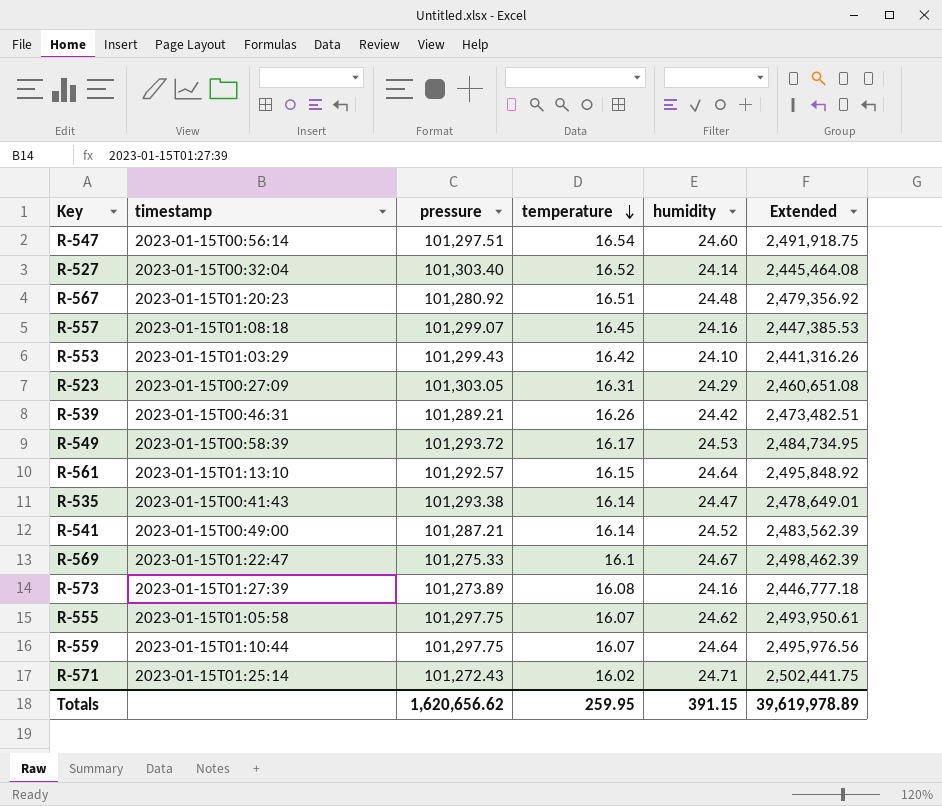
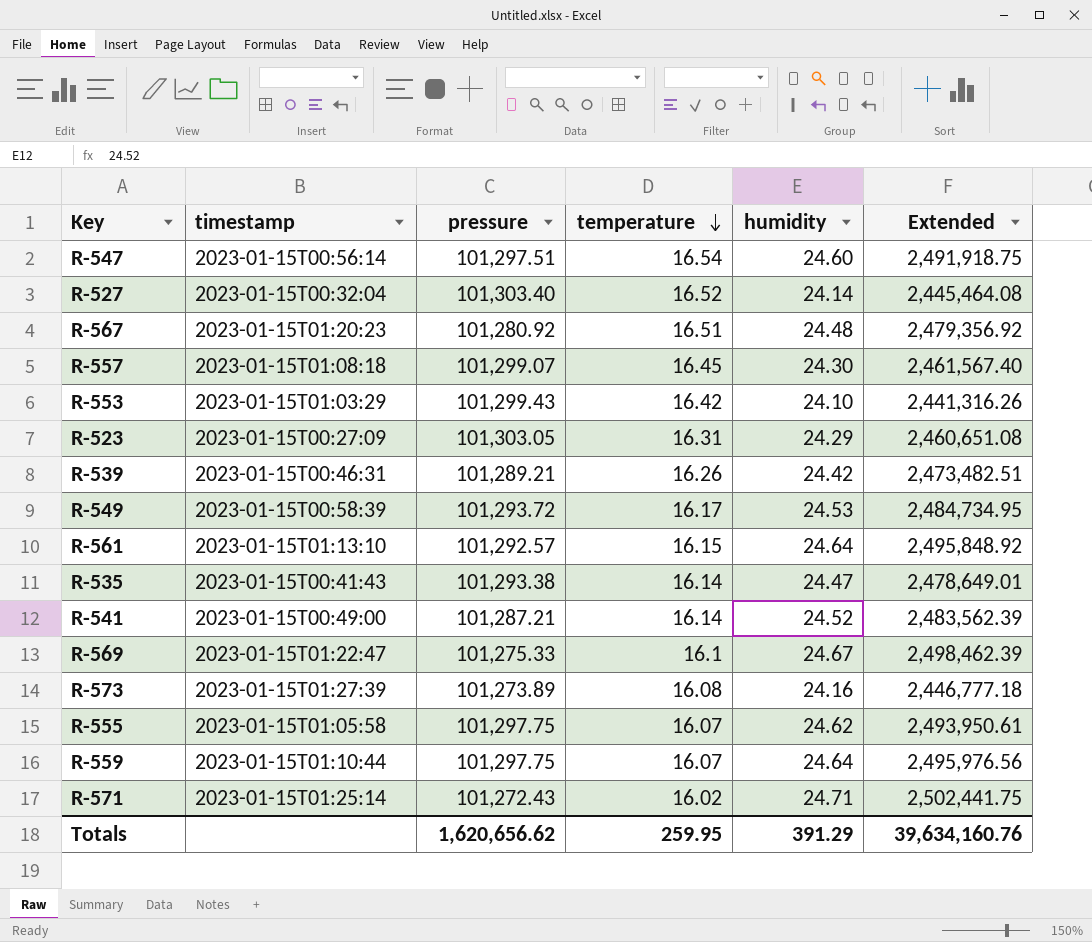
R-557 | humidity: 24.16 -> 24.30
R-557 | Extended: 2,447,385.53 -> 2,461,567.40
Totals | humidity: 391.15 -> 391.29
Totals | Extended: 39,619,978.89 -> 39,634,160.76

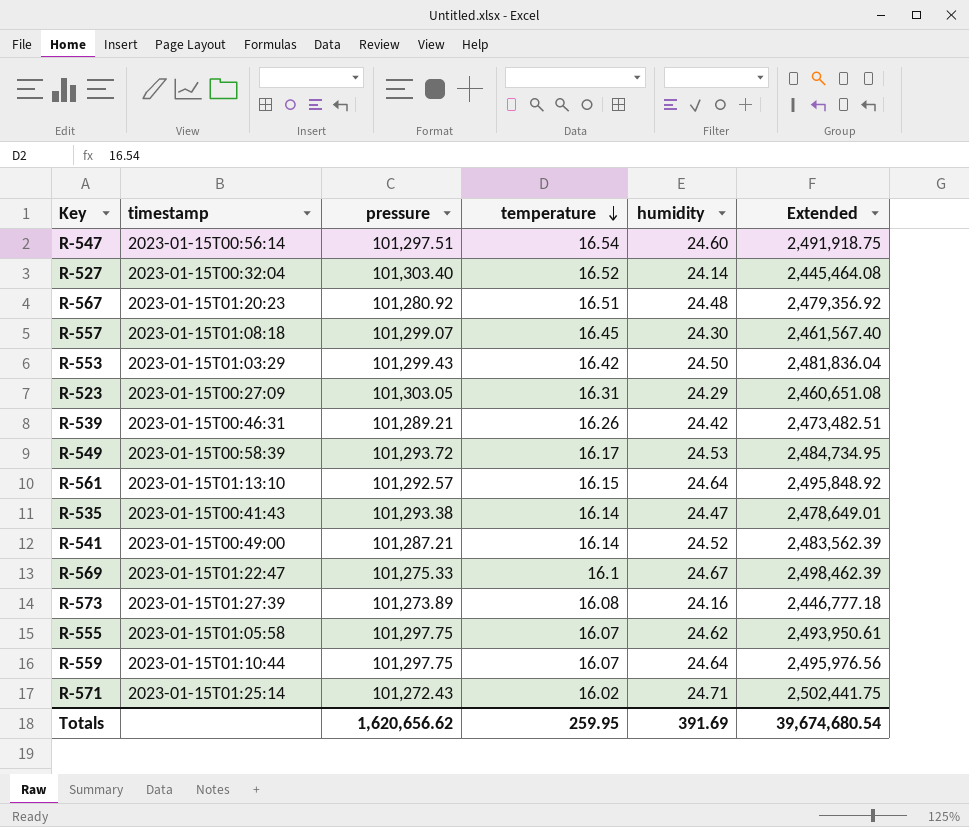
R-553 | humidity: 24.10 -> 24.50
R-553 | Extended: 2,441,316.26 -> 2,481,836.04
Totals | humidity: 391.29 -> 391.69
Totals | Extended: 39,634,160.76 -> 39,674,680.54

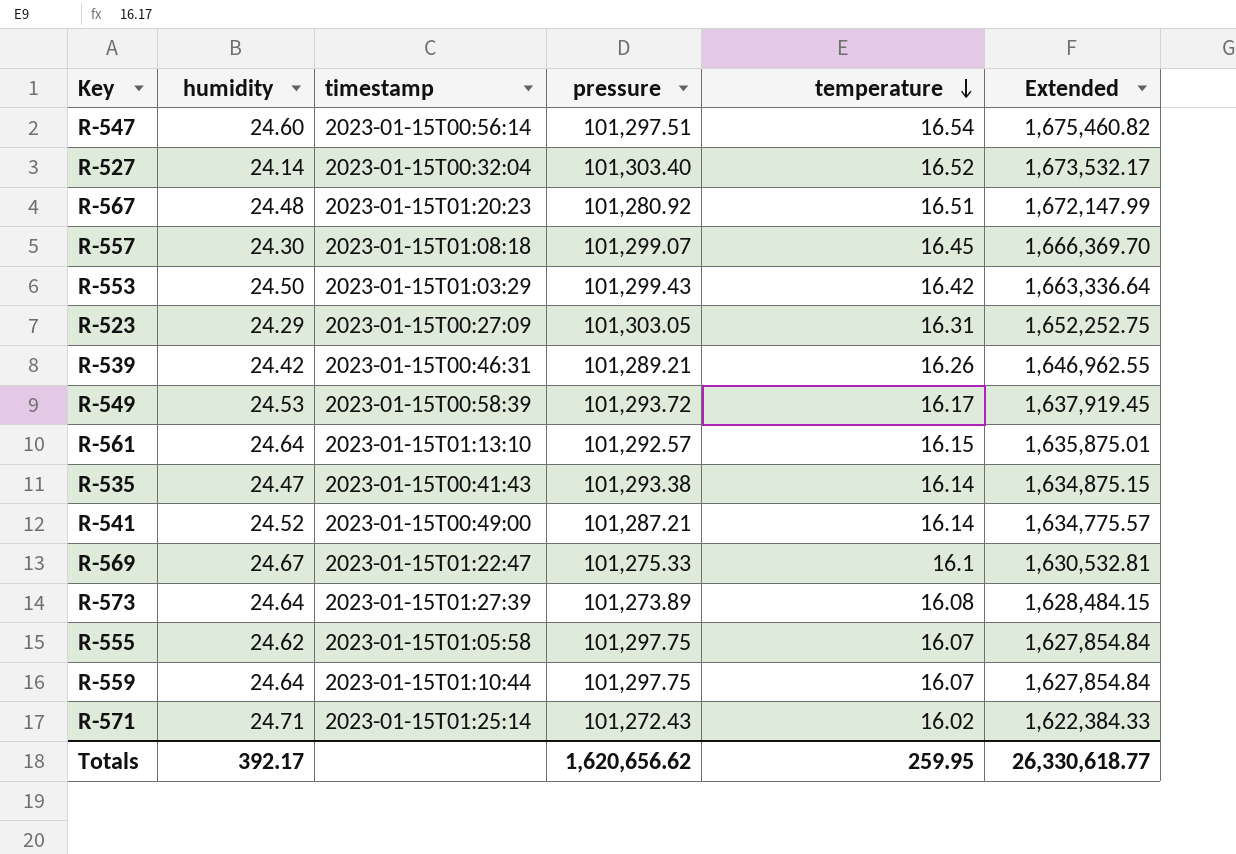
column humidity | position: 5 -> 2
column Extended | formula: [pressure] * [humidity] -> [pressure] * [temperature]
R-573 | humidity: 24.16 -> 24.64
Totals | humidity: 391.69 -> 392.17
Totals | Extended: 39,674,680.54 -> 26,330,618.77

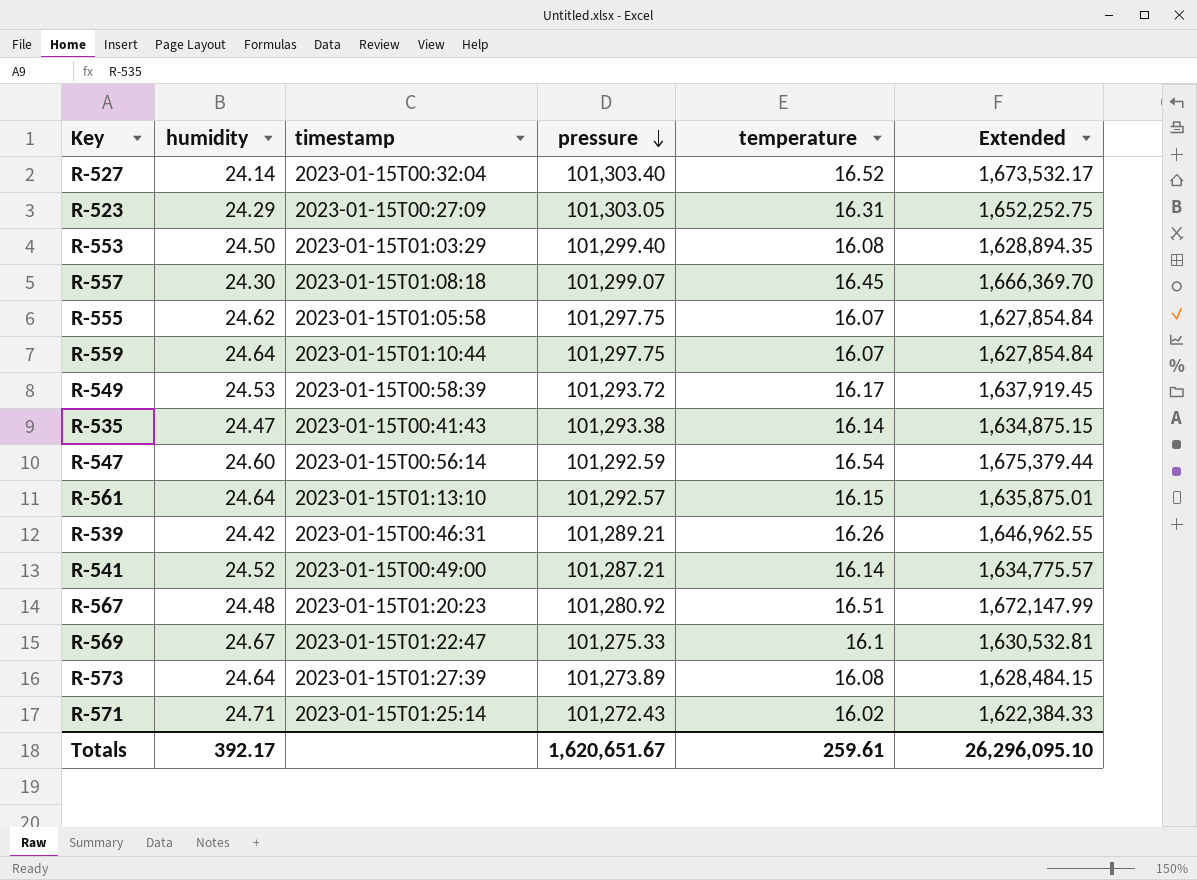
row order: temperature descending -> pressure descending
R-553 | pressure: 101,299.43 -> 101,299.40
R-553 | temperature: 16.42 -> 16.08
R-553 | Extended: 1,663,336.64 -> 1,628,894.35
R-547 | pressure: 101,297.51 -> 101,292.59
R-547 | Extended: 1,675,460.82 -> 1,675,379.44
Totals | pressure: 1,620,656.62 -> 1,620,651.67
Totals | temperature: 259.95 -> 259.61
Totals | Extended: 26,330,618.77 -> 26,296,095.10

